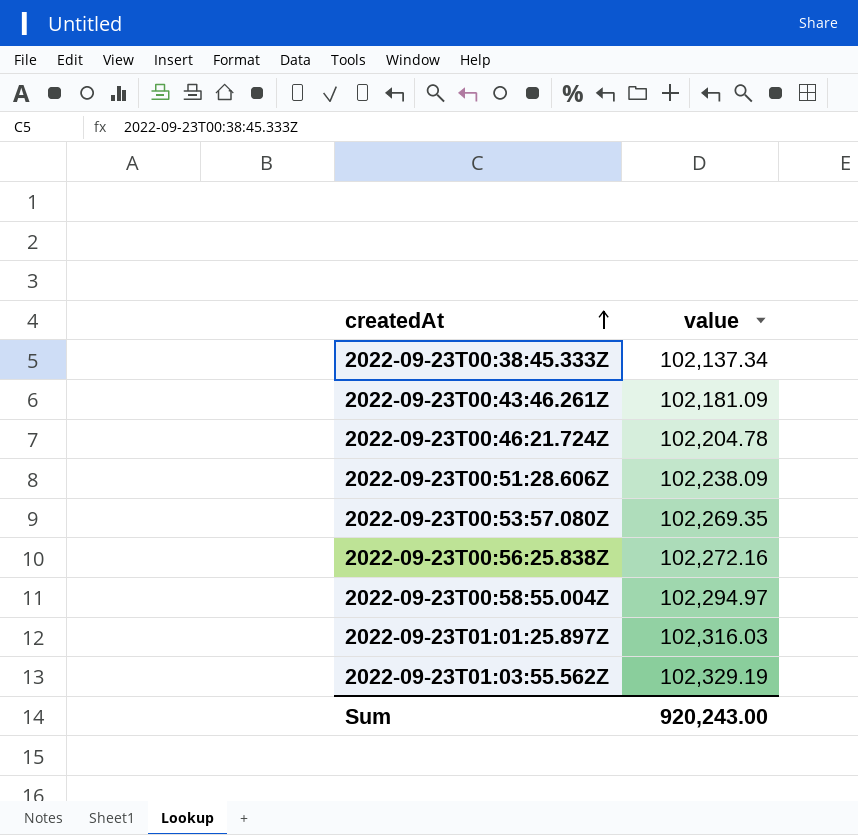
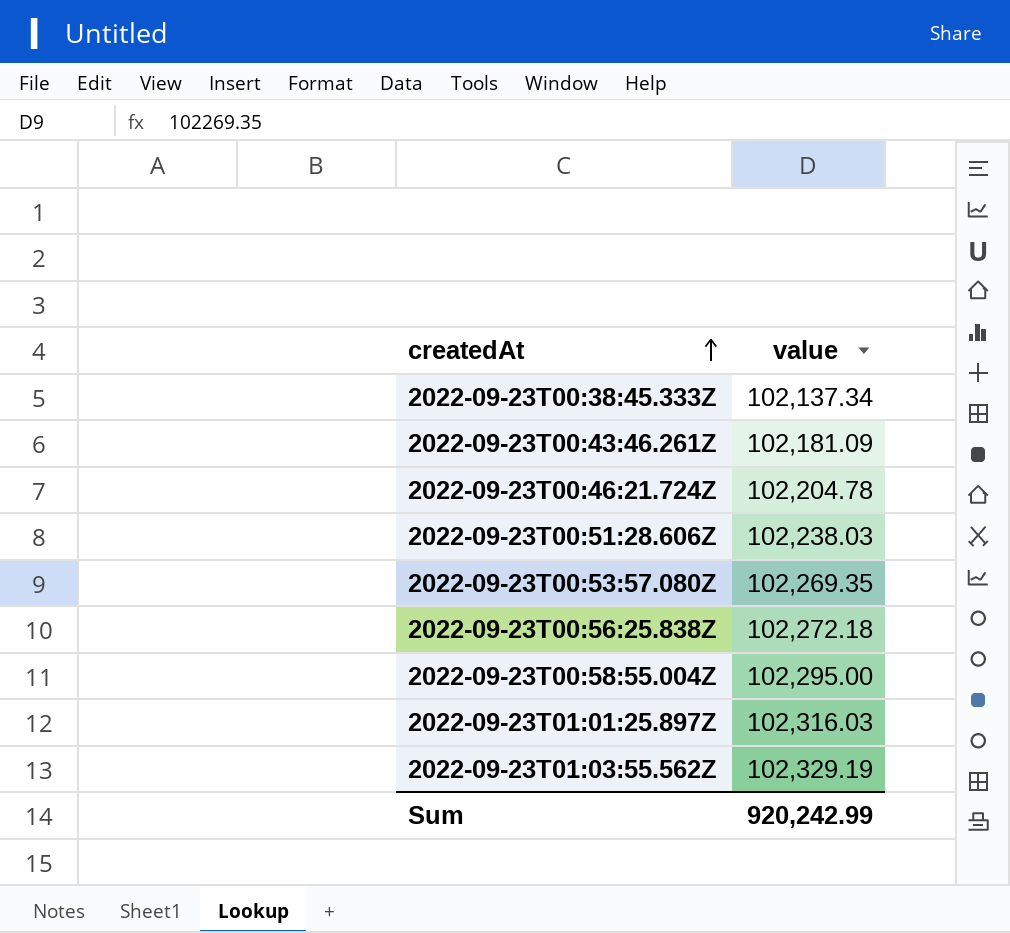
2022-09-23T00:51:28.606Z | value: 102,238.09 -> 102,238.03
2022-09-23T00:56:25.838Z | value: 102,272.16 -> 102,272.18
2022-09-23T00:58:55.004Z | value: 102,294.97 -> 102,295.00
Sum | value: 920,243.00 -> 920,242.99

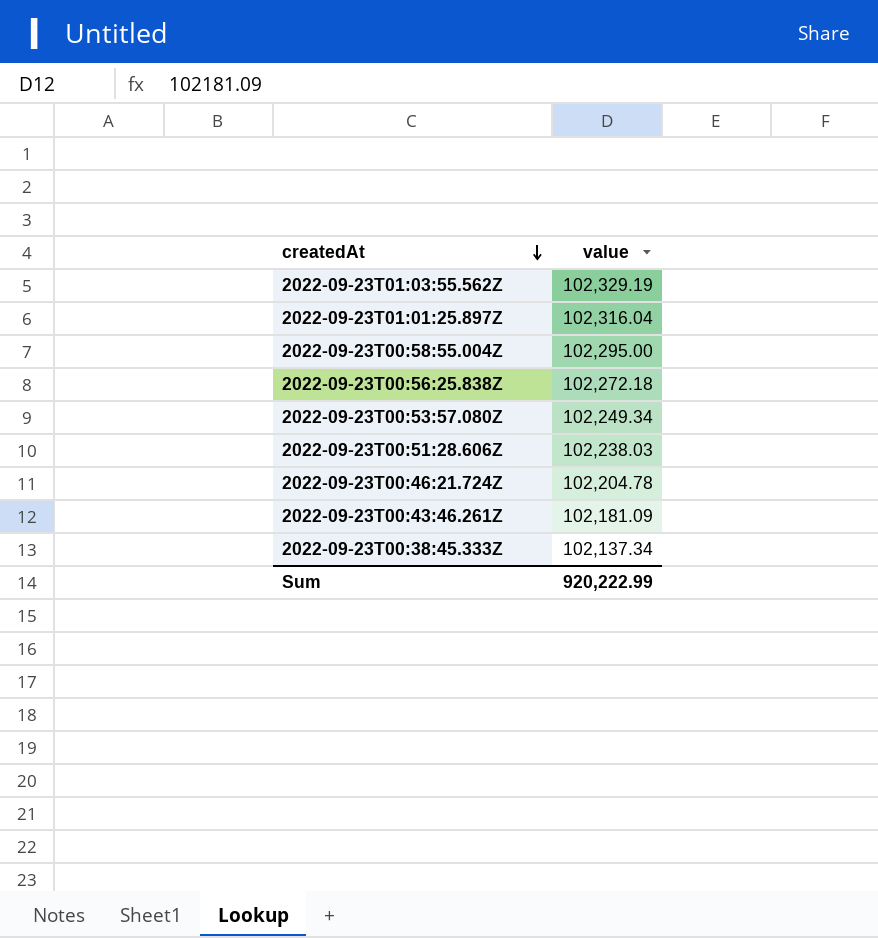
row order: createdAt ascending -> createdAt descending
2022-09-23T01:01:25.897Z | value: 102,316.03 -> 102,316.04
2022-09-23T00:53:57.080Z | value: 102,269.35 -> 102,249.34
Sum | value: 920,242.99 -> 920,222.99

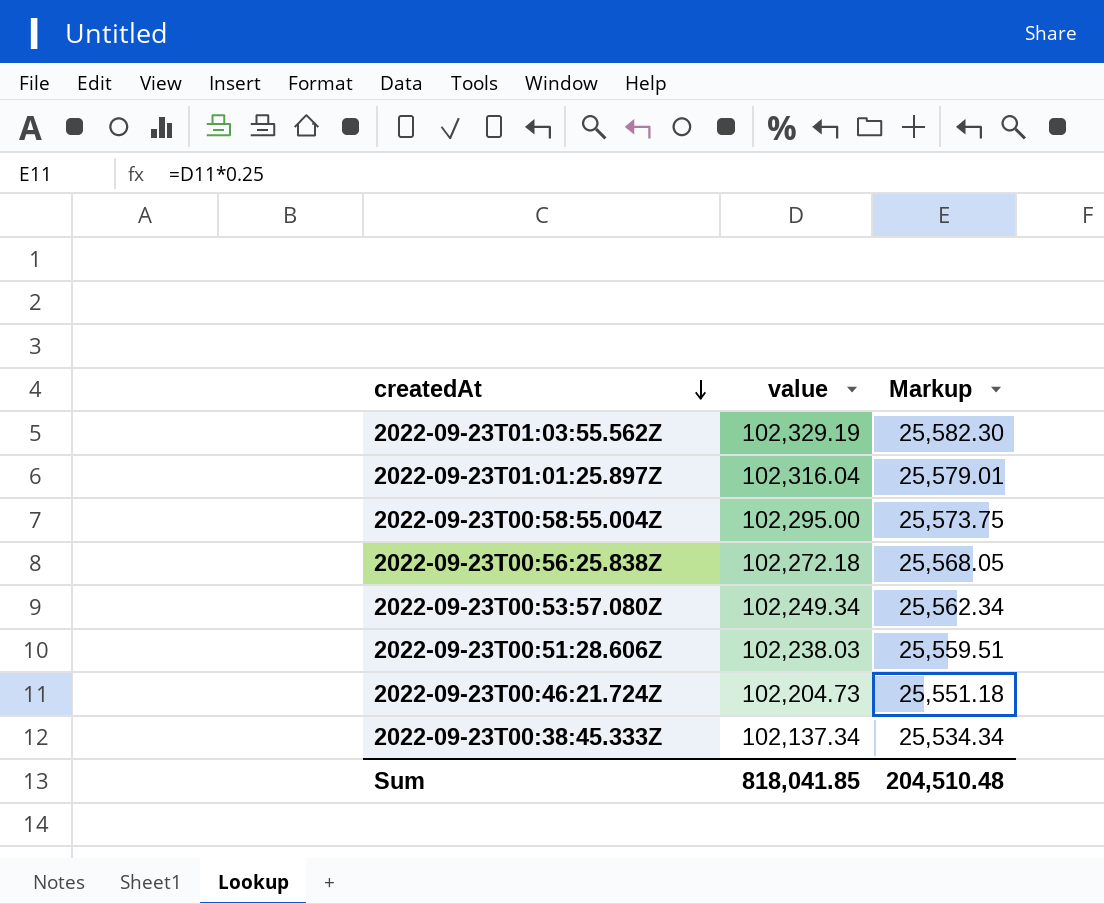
column Markup | formula: none -> [value] * 0.25
row 2022-09-23T00:43:46.261Z: 102,181.09 -> none
2022-09-23T00:46:21.724Z | value: 102,204.78 -> 102,204.73
Sum | value: 920,222.99 -> 818,041.85

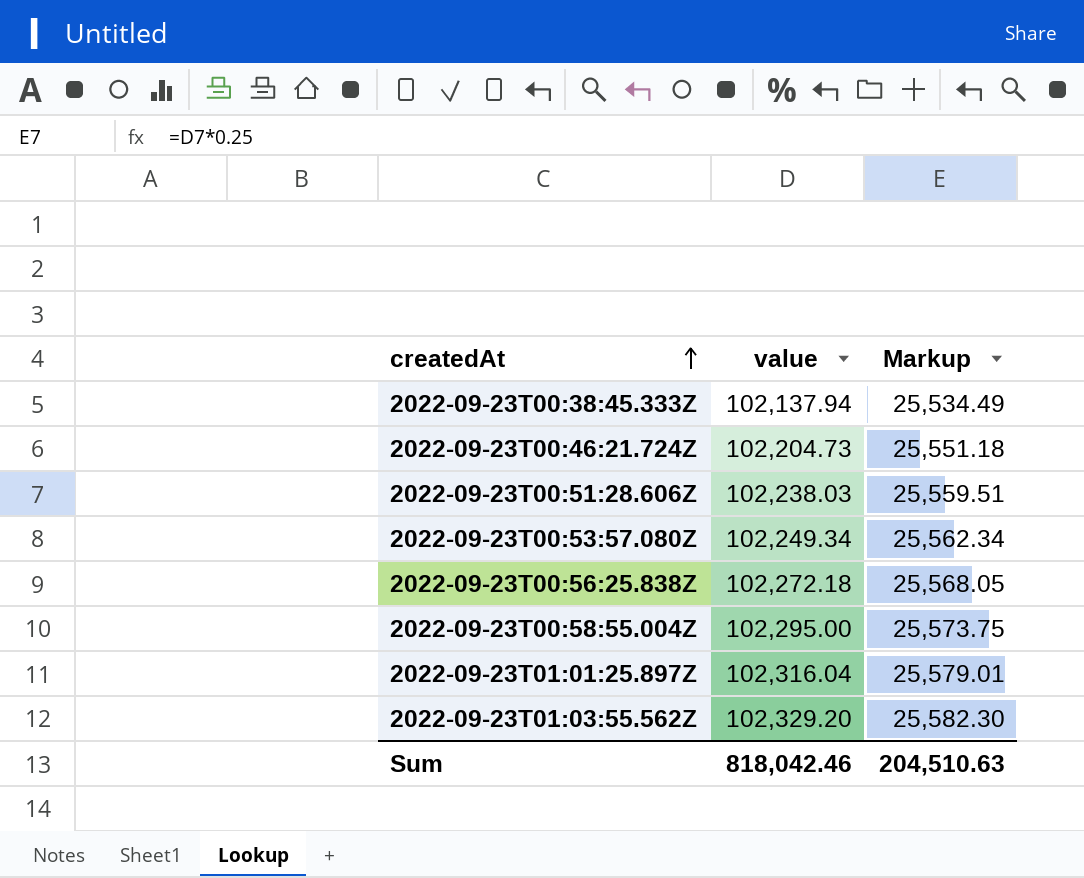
row order: createdAt descending -> createdAt ascending
2022-09-23T00:38:45.333Z | value: 102,137.34 -> 102,137.94
2022-09-23T00:38:45.333Z | Markup: 25,534.34 -> 25,534.49
2022-09-23T01:03:55.562Z | value: 102,329.19 -> 102,329.20
Sum | value: 818,041.85 -> 818,042.46
Sum | Markup: 204,510.48 -> 204,510.63

